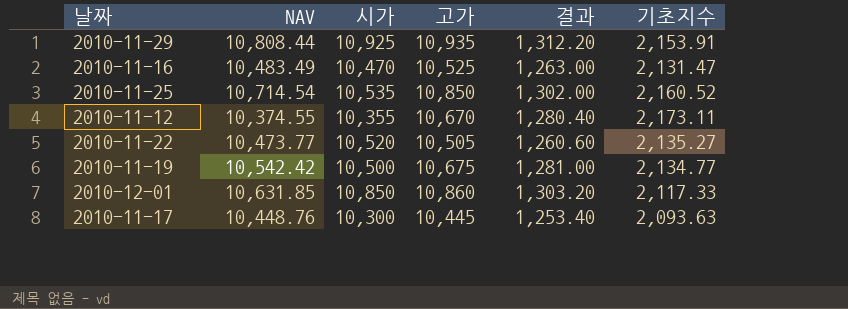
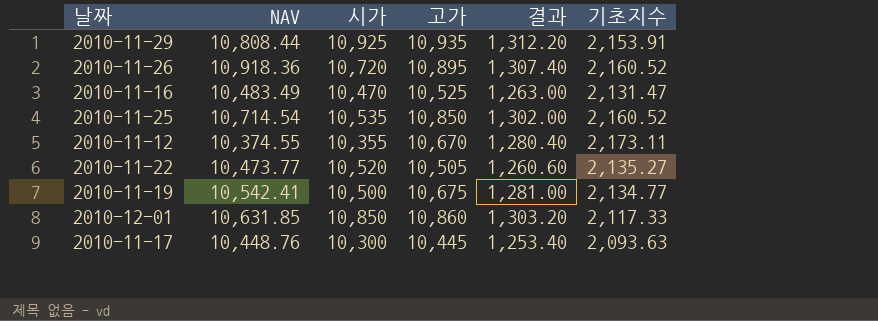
row 2010-11-26: none -> 10,918.36 | 10,720 | 10,895 | 1,307.40 | 2,160.52
2010-11-19 | NAV: 10,542.42 -> 10,542.41

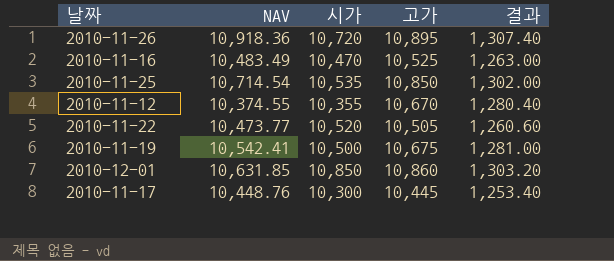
column 기초지수 | position: 6 -> none
row 2010-11-29: 10,808.44 | 10,925 | 10,935 | 1,312.20 | 2,153.91 -> none

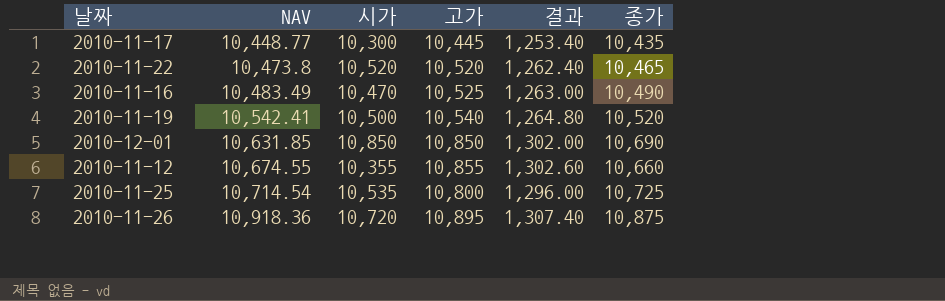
row order: none -> NAV ascending
column 종가 | position: none -> 6
2010-11-17 | NAV: 10,448.76 -> 10,448.77
2010-11-22 | NAV: 10,473.77 -> 10,473.8
2010-11-22 | 고가: 10,505 -> 10,520
2010-11-22 | 결과: 1,260.60 -> 1,262.40
2010-11-19 | 고가: 10,675 -> 10,540
2010-11-19 | 결과: 1,281.00 -> 1,264.80
2010-12-01 | 고가: 10,860 -> 10,850
2010-12-01 | 결과: 1,303.20 -> 1,302.00
2010-11-12 | NAV: 10,374.55 -> 10,674.55
2010-11-12 | 고가: 10,670 -> 10,855
2010-11-12 | 결과: 1,280.40 -> 1,302.60
2010-11-25 | 고가: 10,850 -> 10,800
2010-11-25 | 결과: 1,302.00 -> 1,296.00

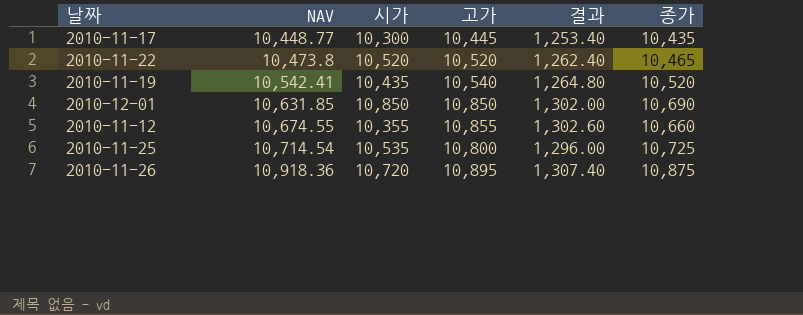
row 2010-11-16: 10,483.49 | 10,470 | 10,525 | 1,263.00 | 10,490 -> none
2010-11-19 | 시가: 10,500 -> 10,435

